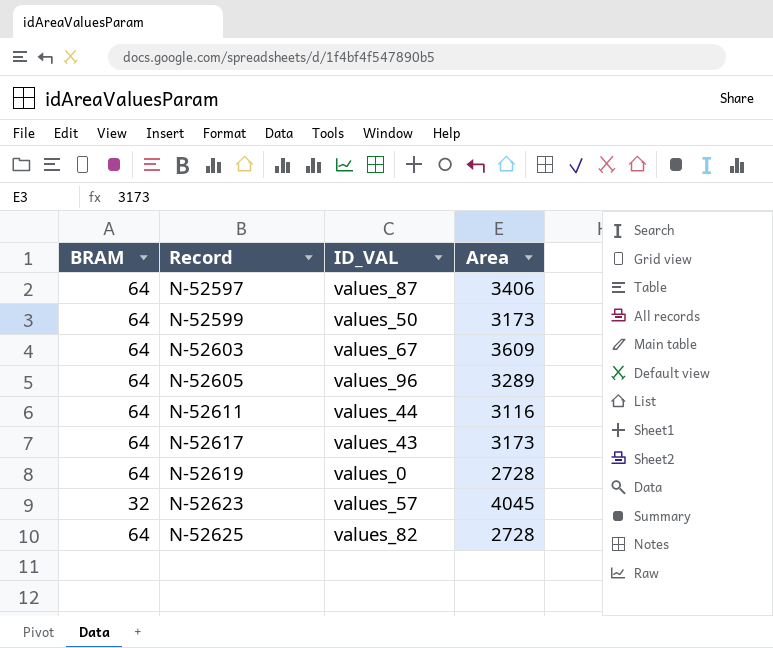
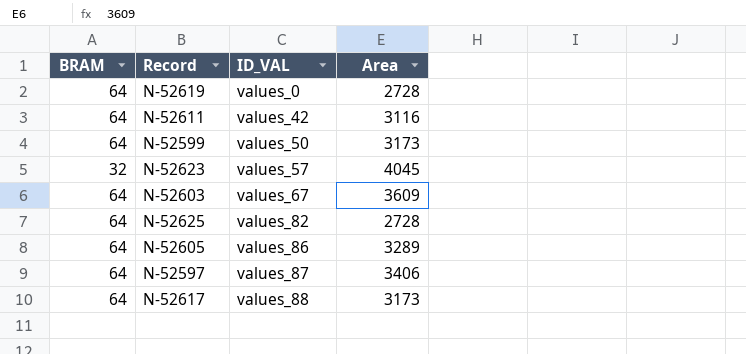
row order: Record ascending -> ID_VAL ascending
N-52611 | ID_VAL: values_44 -> values_42
N-52605 | ID_VAL: values_96 -> values_86
N-52617 | ID_VAL: values_43 -> values_88

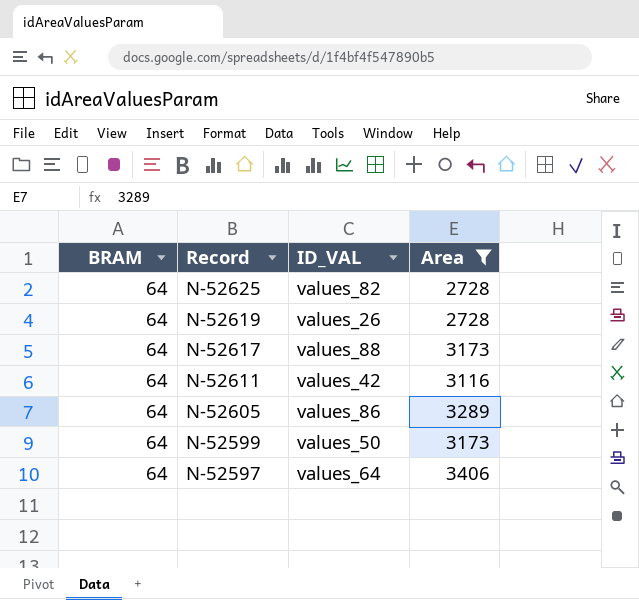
filter: none -> Area <= 3406
row order: ID_VAL ascending -> Record descending
N-52619 | ID_VAL: values_0 -> values_26
N-52597 | ID_VAL: values_87 -> values_64

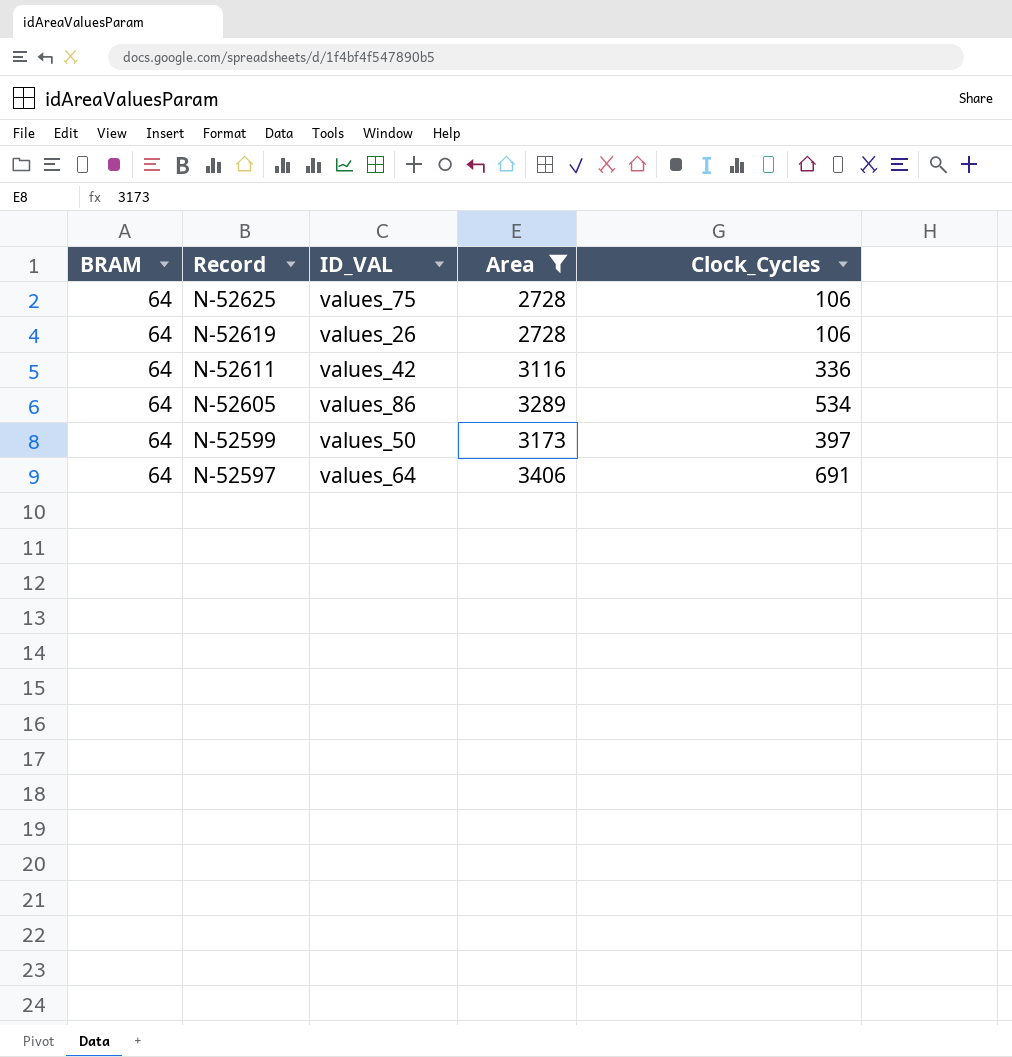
column Clock_Cycles | position: none -> 5
row N-52617: 64 | values_88 | 3173 -> none
N-52625 | ID_VAL: values_82 -> values_75

